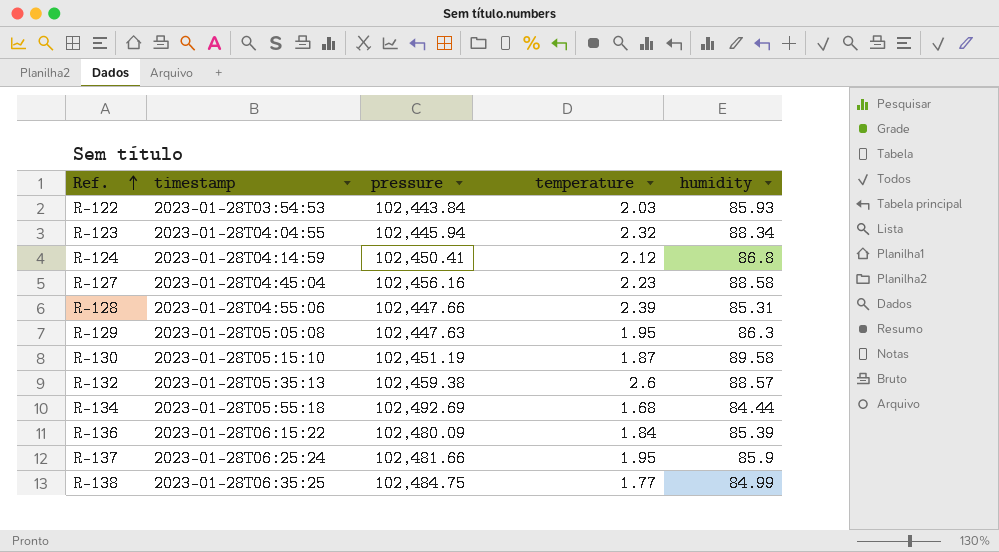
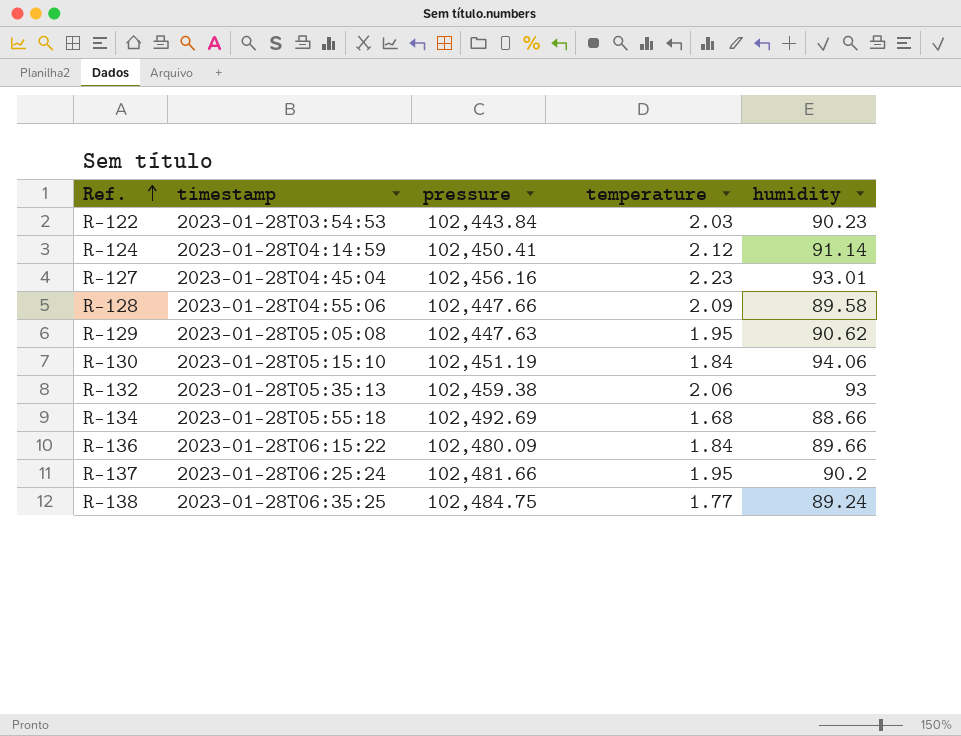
row R-123: 2023-01-28T04:04:55 | 102,445.94 | 2.32 | 88.34 -> none
R-122 | humidity: 85.93 -> 90.23
R-124 | humidity: 86.8 -> 91.14
R-127 | humidity: 88.58 -> 93.01
R-128 | temperature: 2.39 -> 2.09
R-128 | humidity: 85.31 -> 89.58
R-129 | humidity: 86.3 -> 90.62
R-130 | temperature: 1.87 -> 1.84
R-130 | humidity: 89.58 -> 94.06
R-132 | temperature: 2.6 -> 2.06
R-132 | humidity: 88.57 -> 93
R-134 | humidity: 84.44 -> 88.66
R-136 | humidity: 85.39 -> 89.66
R-137 | humidity: 85.9 -> 90.2
R-138 | humidity: 84.99 -> 89.24

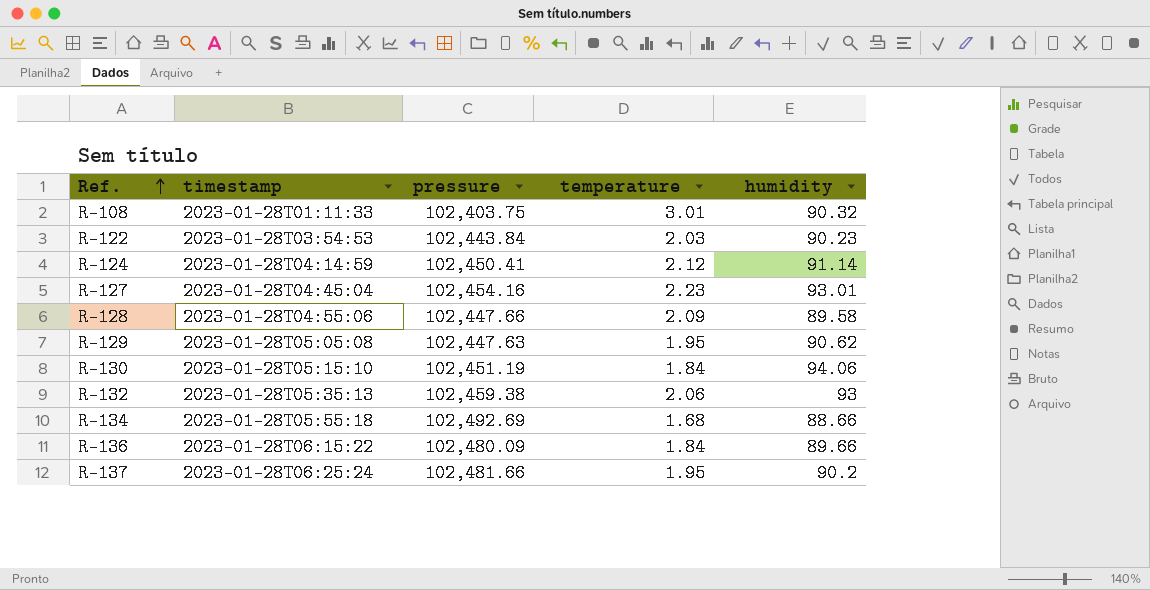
row R-138: 2023-01-28T06:35:25 | 102,484.75 | 1.77 | 89.24 -> none
row R-108: none -> 2023-01-28T01:11:33 | 102,403.75 | 3.01 | 90.32
R-127 | pressure: 102,456.16 -> 102,454.16

